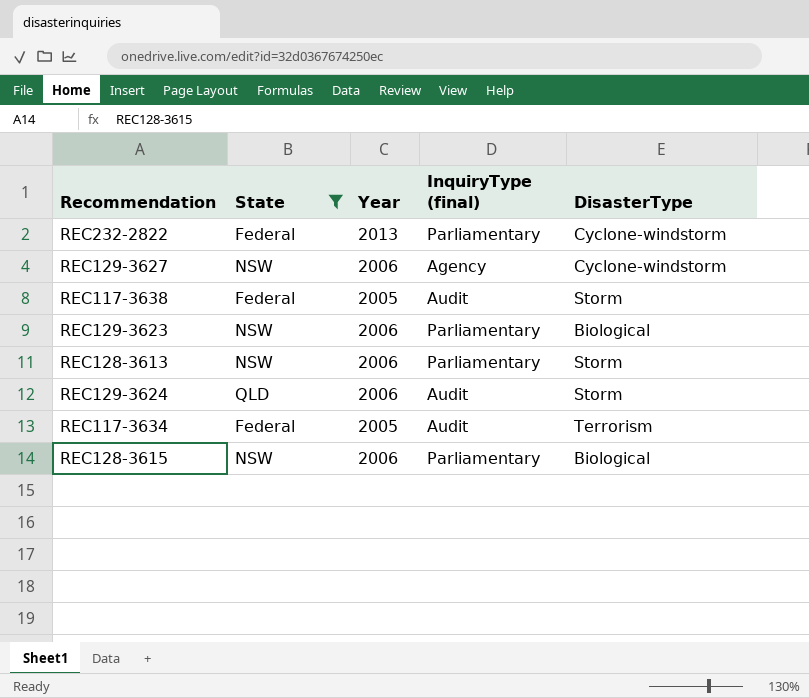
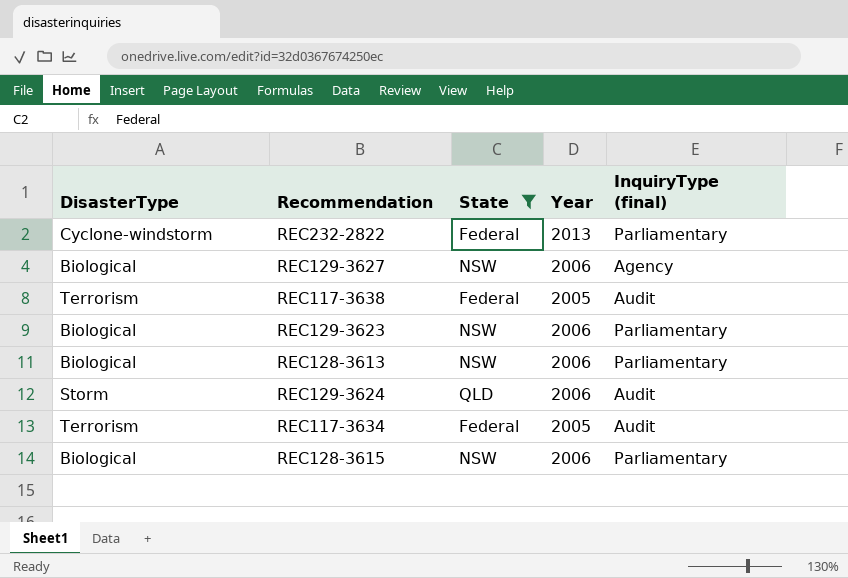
column DisasterType | position: 5 -> 1
REC129-3627 | DisasterType: Cyclone-windstorm -> Biological
REC117-3638 | DisasterType: Storm -> Terrorism
REC128-3613 | DisasterType: Storm -> Biological

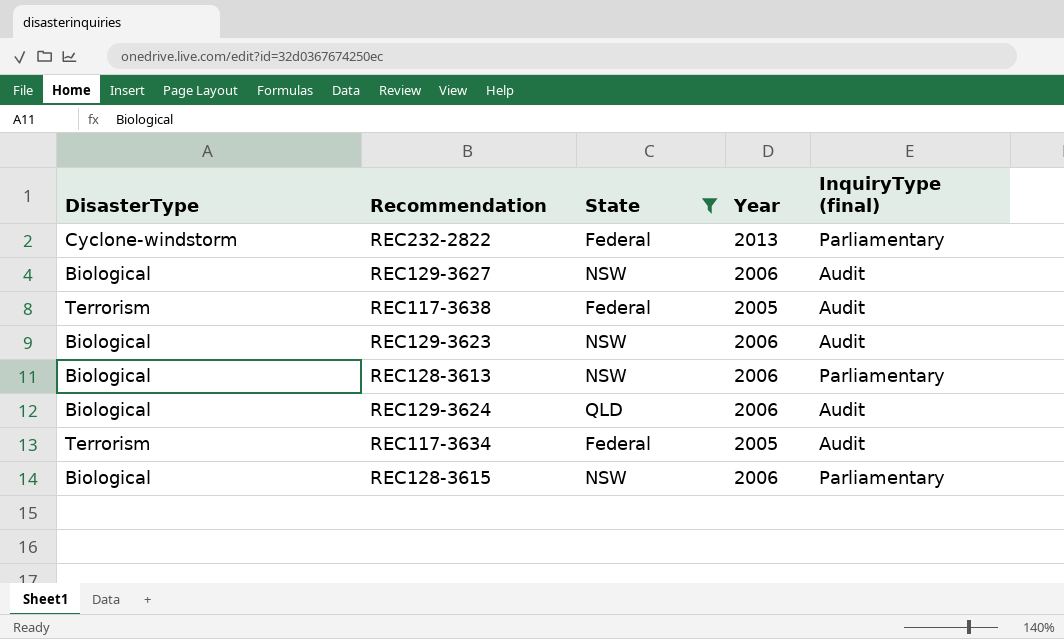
REC129-3627 | InquiryType (final): Agency -> Audit
REC129-3623 | InquiryType (final): Parliamentary -> Audit
REC129-3624 | DisasterType: Storm -> Biological

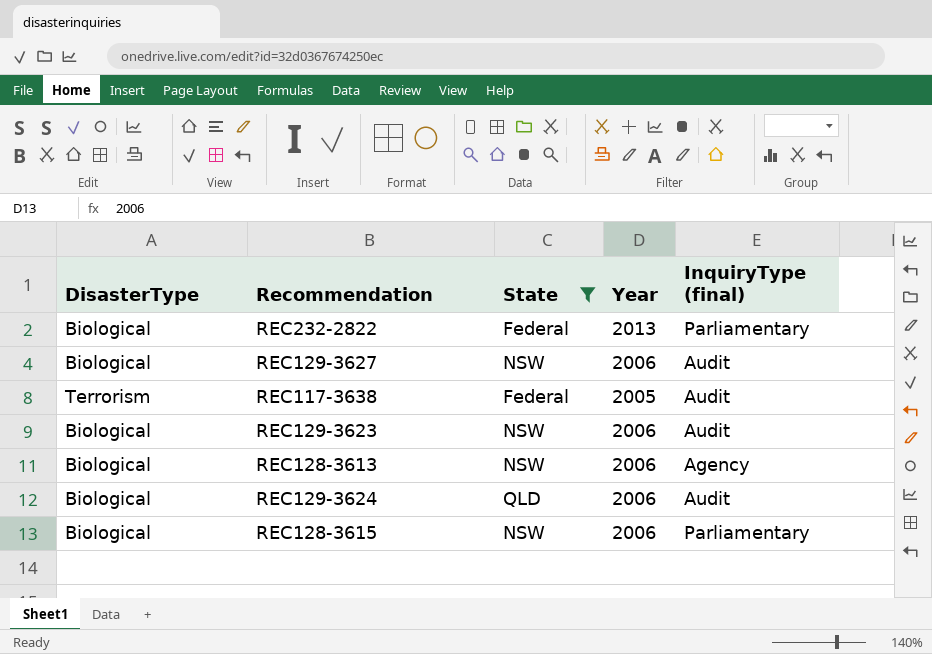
row REC117-3634: Terrorism | Federal | 2005 | Audit -> none
REC232-2822 | DisasterType: Cyclone-windstorm -> Biological
REC128-3613 | InquiryType (final): Parliamentary -> Agency

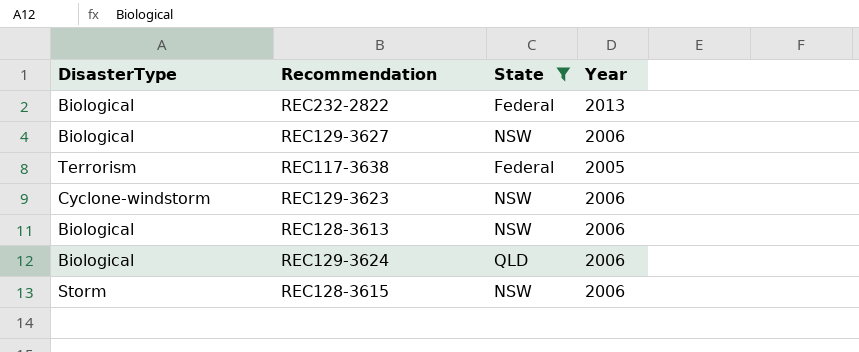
column InquiryType (final) | position: 5 -> none
REC129-3623 | DisasterType: Biological -> Cyclone-windstorm
REC128-3615 | DisasterType: Biological -> Storm

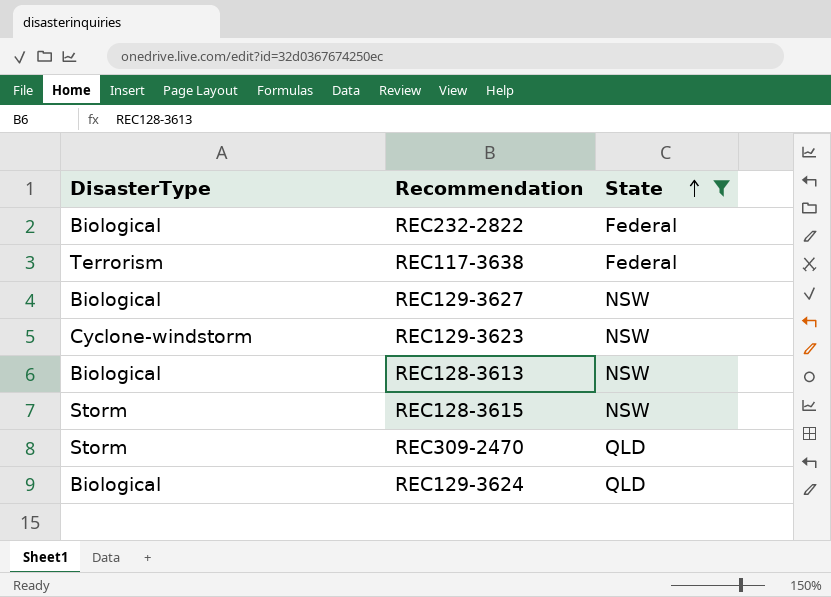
row order: none -> State ascending
column Year | position: 4 -> none
row REC309-2470: none -> Storm | QLD

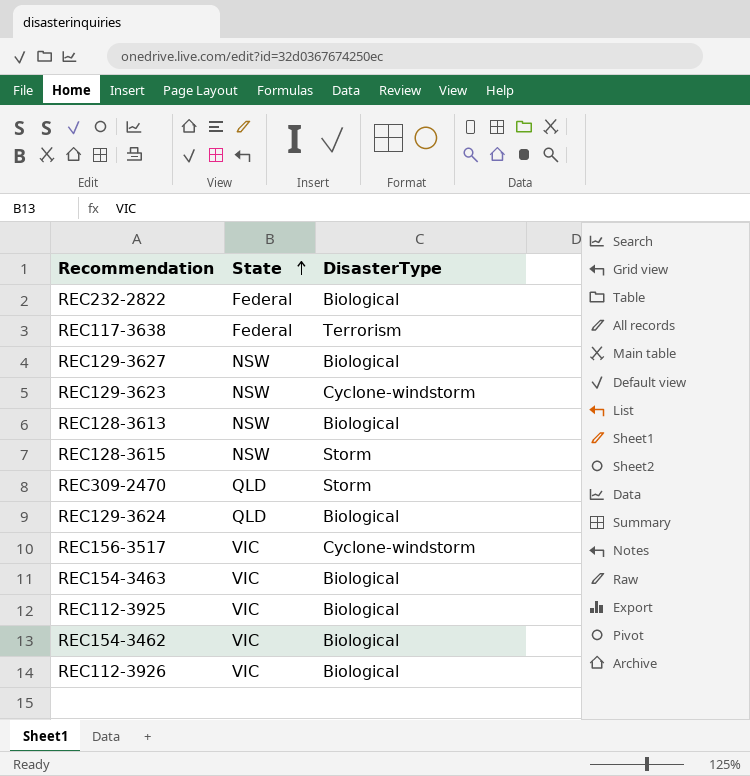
filter: State != VIC -> none
column DisasterType | position: 1 -> 3

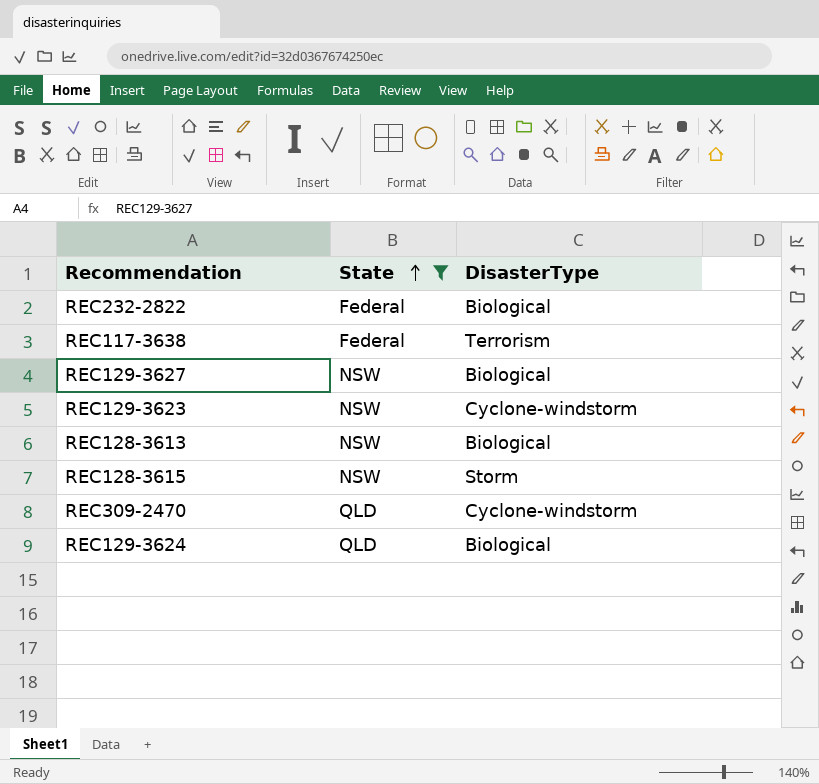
filter: none -> State != VIC
REC309-2470 | DisasterType: Storm -> Cyclone-windstorm

